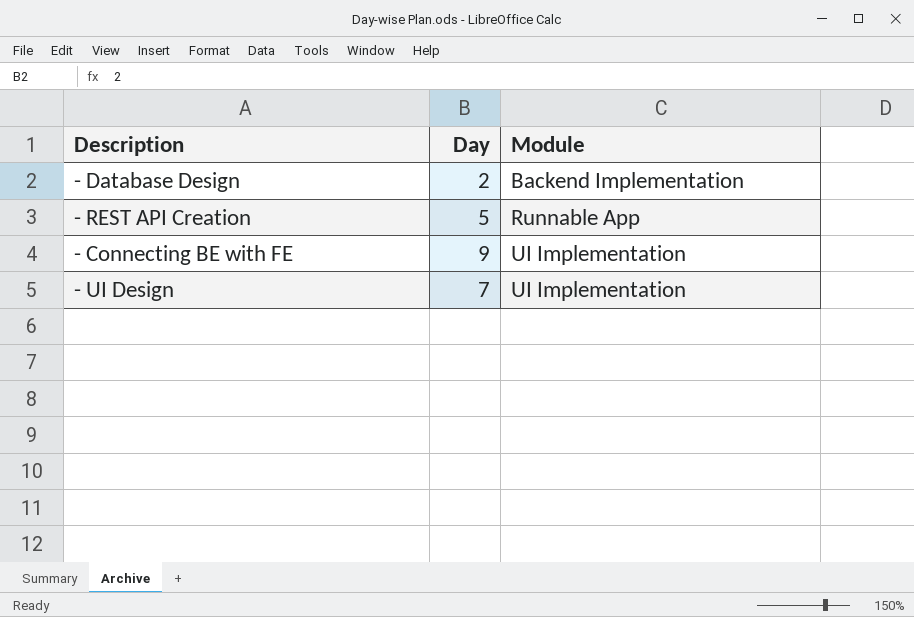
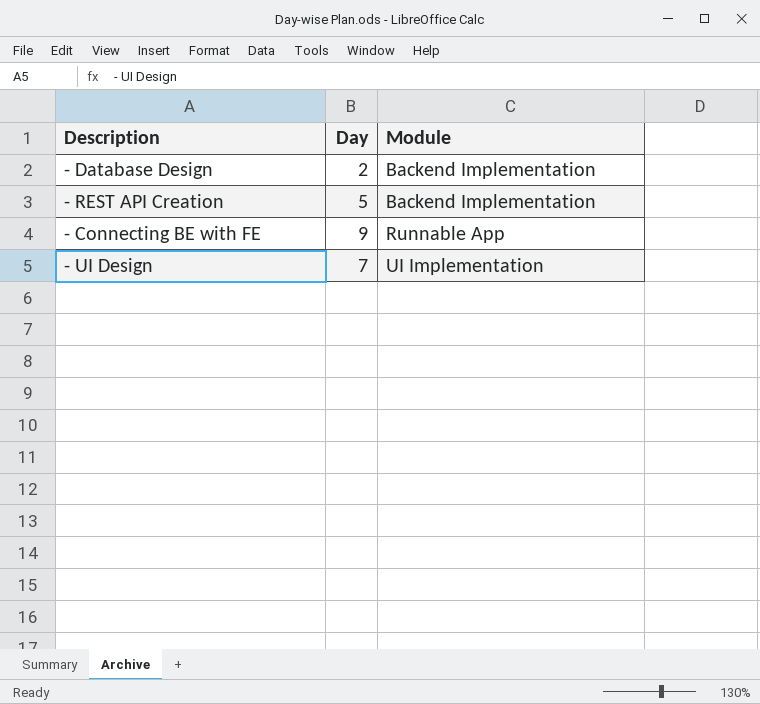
- REST API Creation | Module: Runnable App -> Backend Implementation
- Connecting BE with FE | Module: UI Implementation -> Runnable App

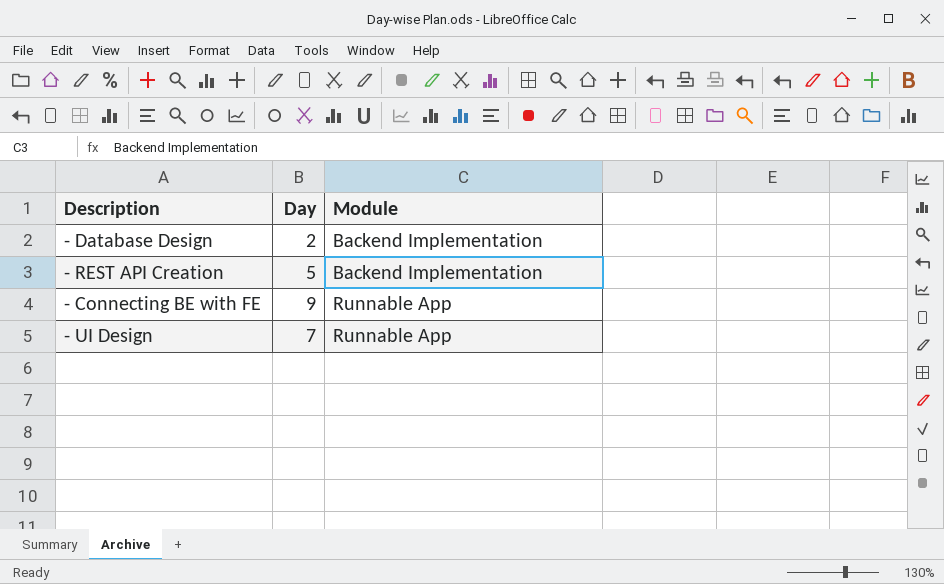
- UI Design | Module: UI Implementation -> Runnable App

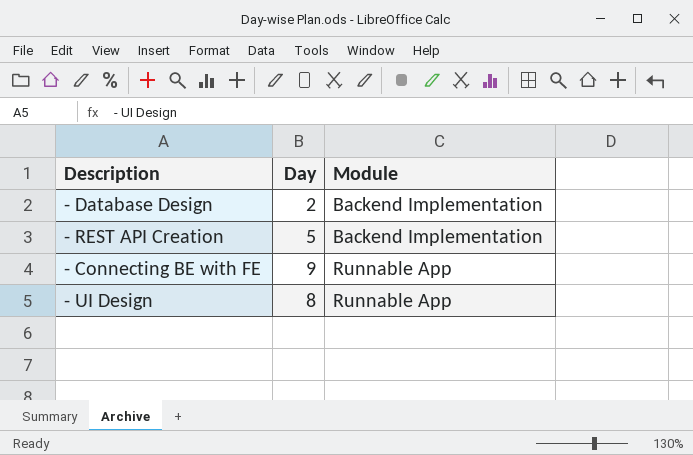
- UI Design | Day: 7 -> 8

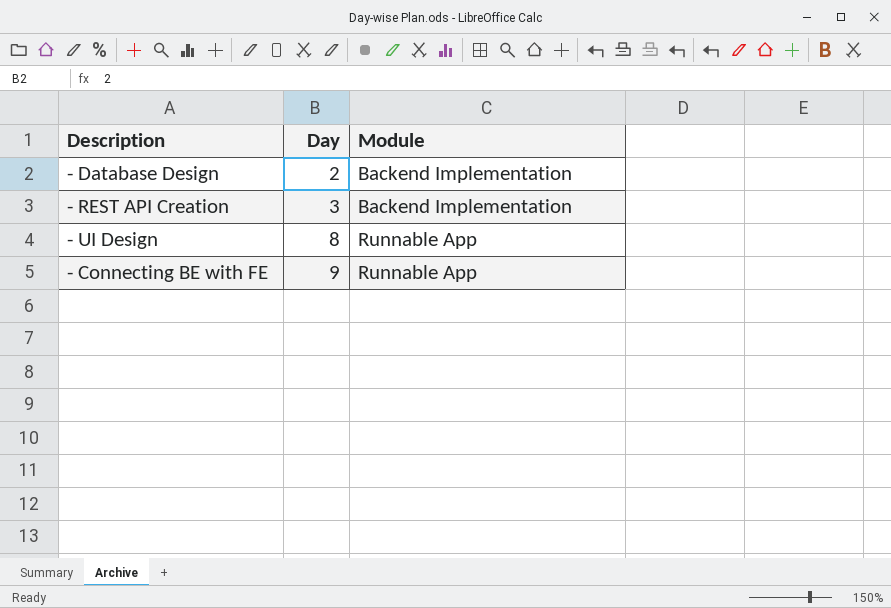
row order: Module ascending -> Day ascending
- REST API Creation | Day: 5 -> 3

